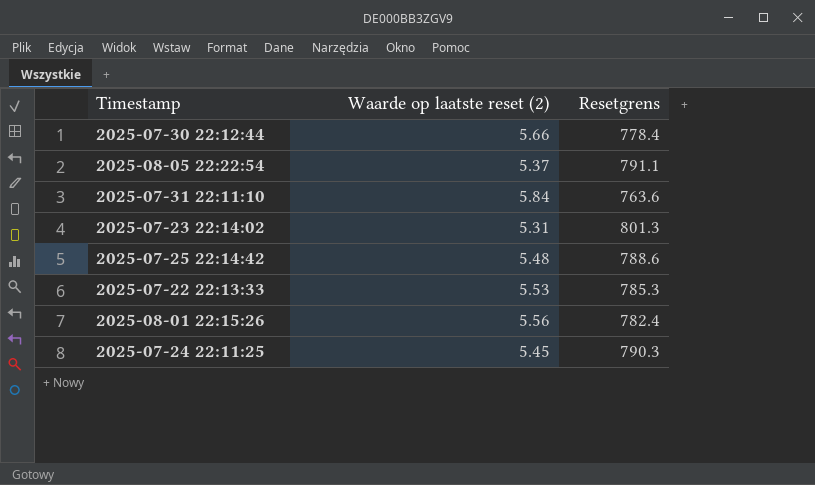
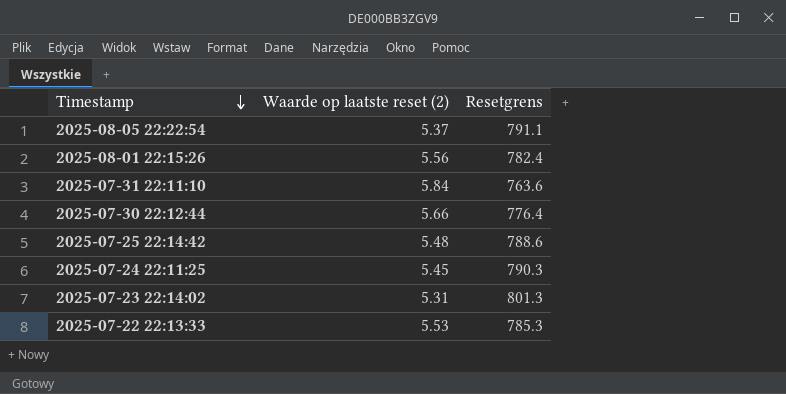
row order: none -> Timestamp descending
2025-07-30 22:12:44 | Resetgrens: 778.4 -> 776.4

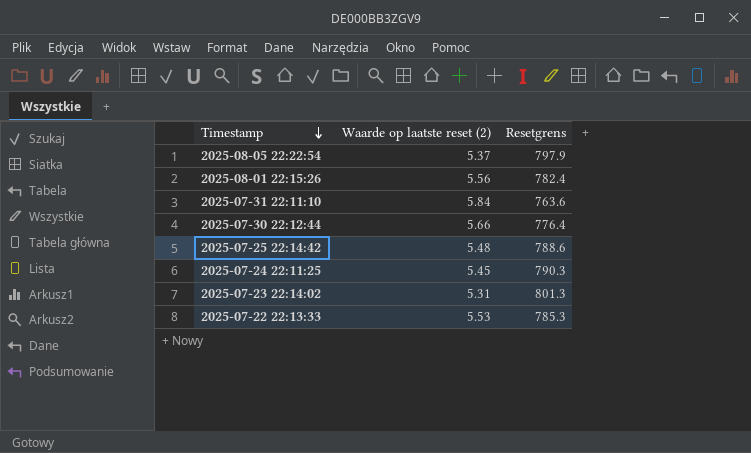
2025-08-05 22:22:54 | Resetgrens: 791.1 -> 797.9

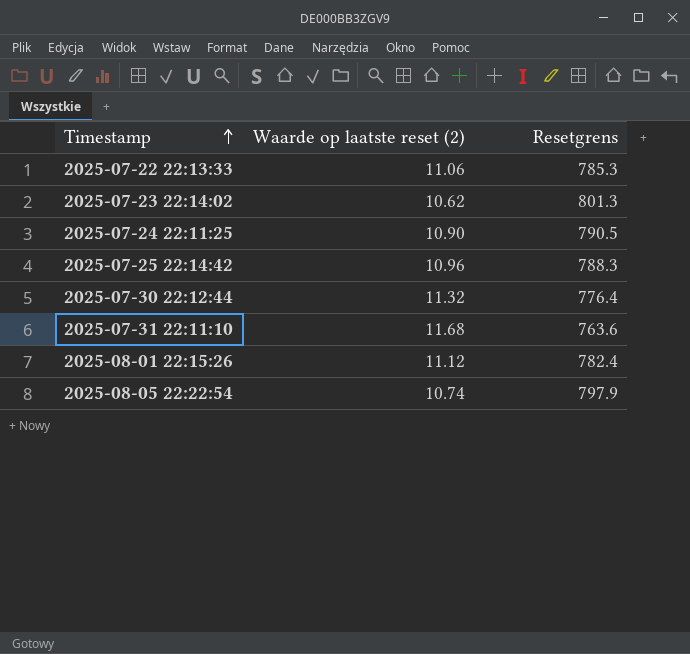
row order: Timestamp descending -> Timestamp ascending
2025-07-22 22:13:33 | Waarde op laatste reset (2): 5.53 -> 11.06
2025-07-23 22:14:02 | Waarde op laatste reset (2): 5.31 -> 10.62
2025-07-24 22:11:25 | Waarde op laatste reset (2): 5.45 -> 10.90
2025-07-24 22:11:25 | Resetgrens: 790.3 -> 790.5
2025-07-25 22:14:42 | Waarde op laatste reset (2): 5.48 -> 10.96
2025-07-25 22:14:42 | Resetgrens: 788.6 -> 788.3
2025-07-30 22:12:44 | Waarde op laatste reset (2): 5.66 -> 11.32
2025-07-31 22:11:10 | Waarde op laatste reset (2): 5.84 -> 11.68
2025-08-01 22:15:26 | Waarde op laatste reset (2): 5.56 -> 11.12
2025-08-05 22:22:54 | Waarde op laatste reset (2): 5.37 -> 10.74

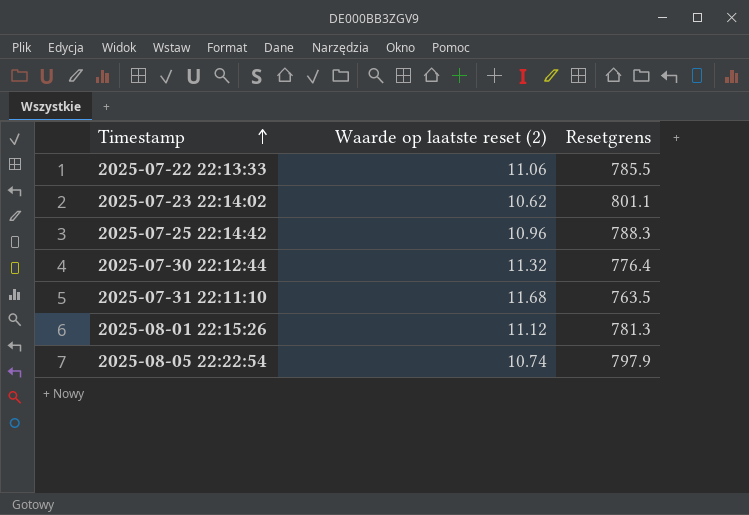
row 2025-07-24 22:11:25: 10.90 | 790.5 -> none
2025-07-22 22:13:33 | Resetgrens: 785.3 -> 785.5
2025-07-23 22:14:02 | Resetgrens: 801.3 -> 801.1
2025-07-31 22:11:10 | Resetgrens: 763.6 -> 763.5
2025-08-01 22:15:26 | Resetgrens: 782.4 -> 781.3

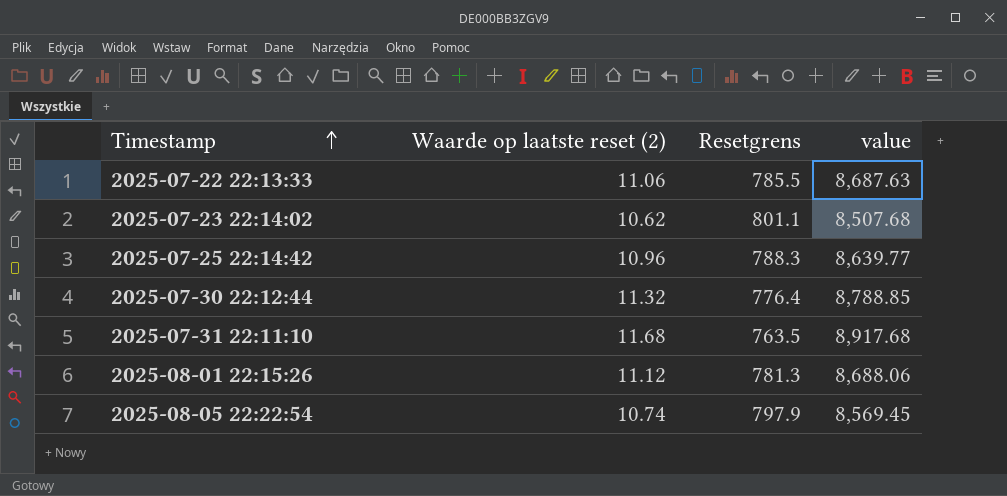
column value | formula: none -> [Waarde op laatste reset (2)] * [Resetgrens]

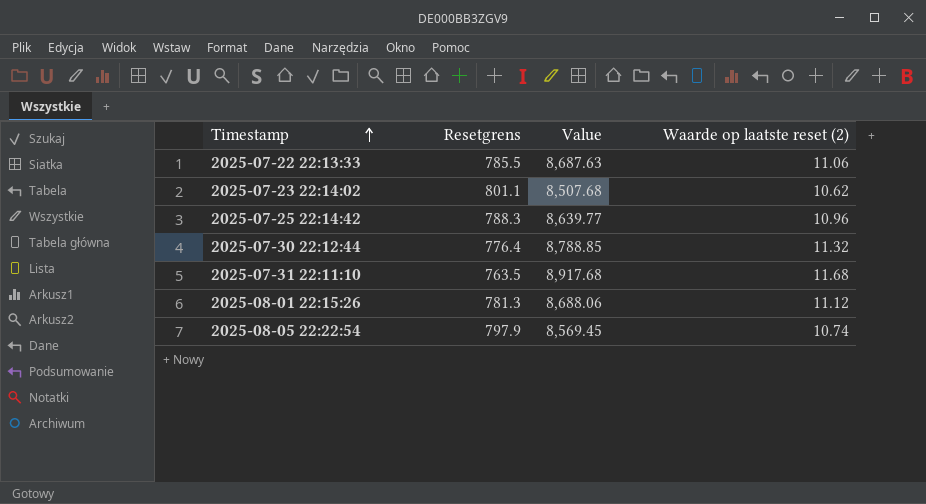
column name: value -> Value
column Waarde op laatste reset (2) | position: 2 -> 4

